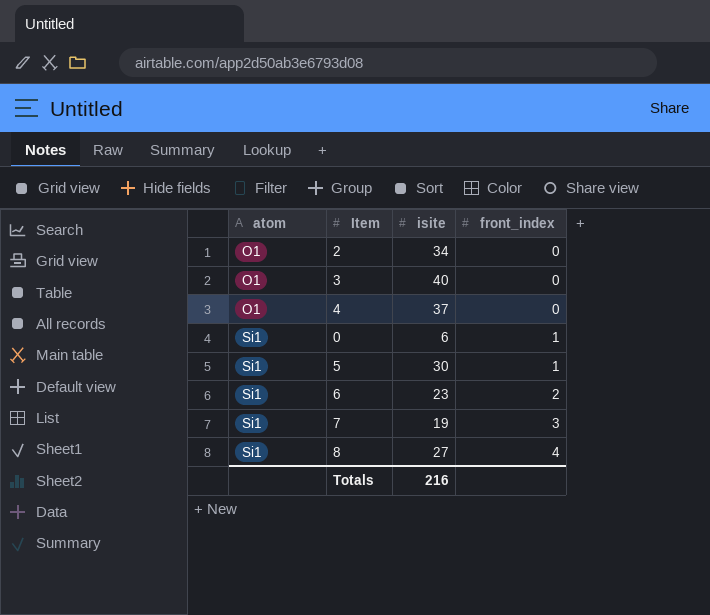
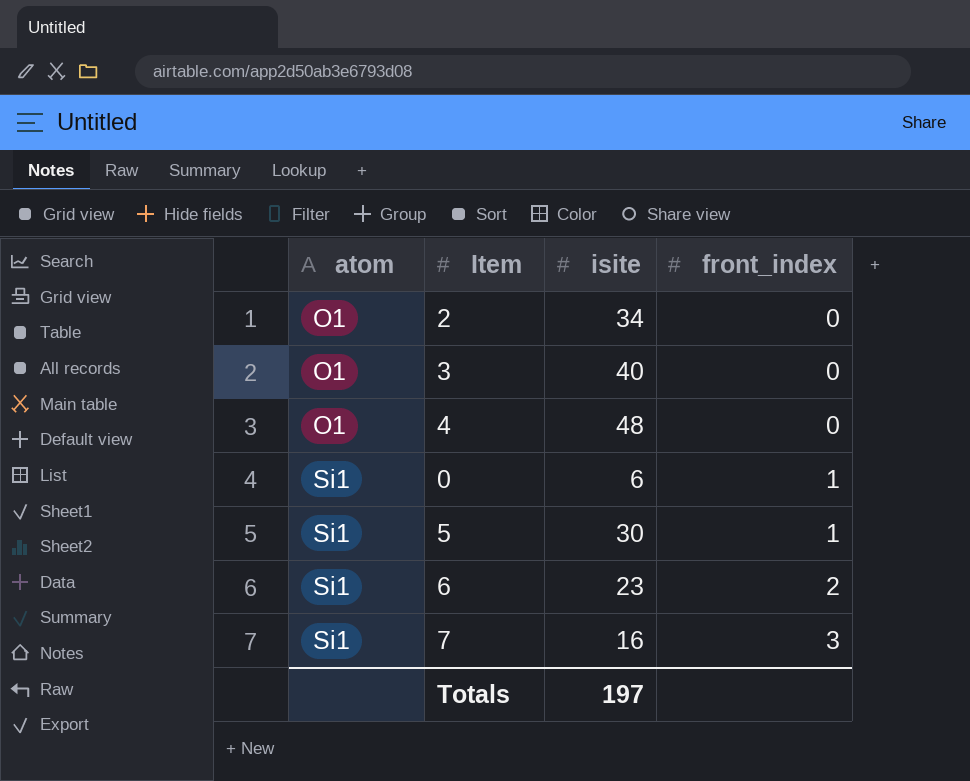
row 8: Si1 | 27 | 4 -> none
4 | isite: 37 -> 48
7 | isite: 19 -> 16
Totals | isite: 216 -> 197

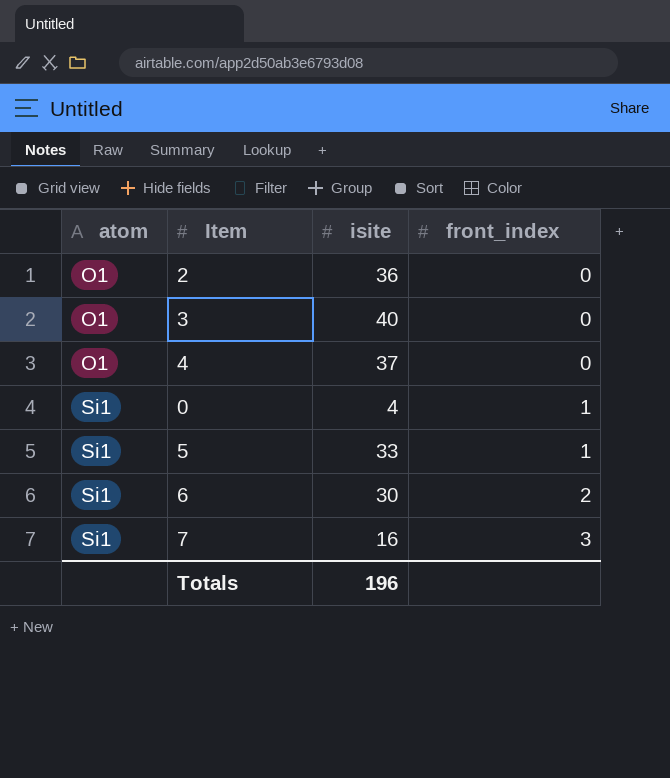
2 | isite: 34 -> 36
4 | isite: 48 -> 37
0 | isite: 6 -> 4
5 | isite: 30 -> 33
6 | isite: 23 -> 30
Totals | isite: 197 -> 196

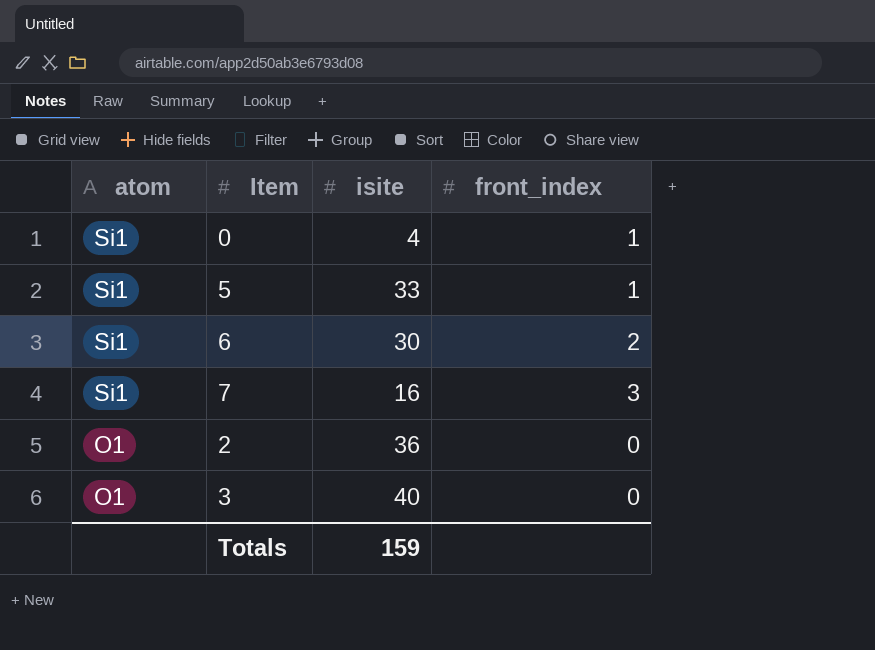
row order: atom ascending -> atom descending
row 4: O1 | 37 | 0 -> none
Totals | isite: 196 -> 159

